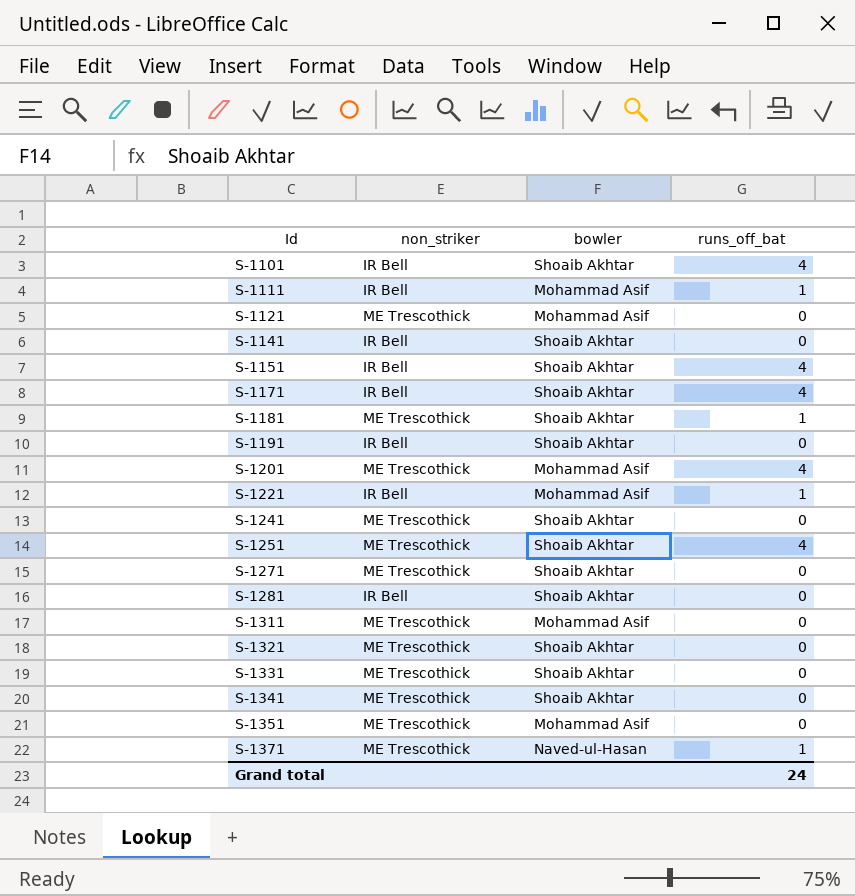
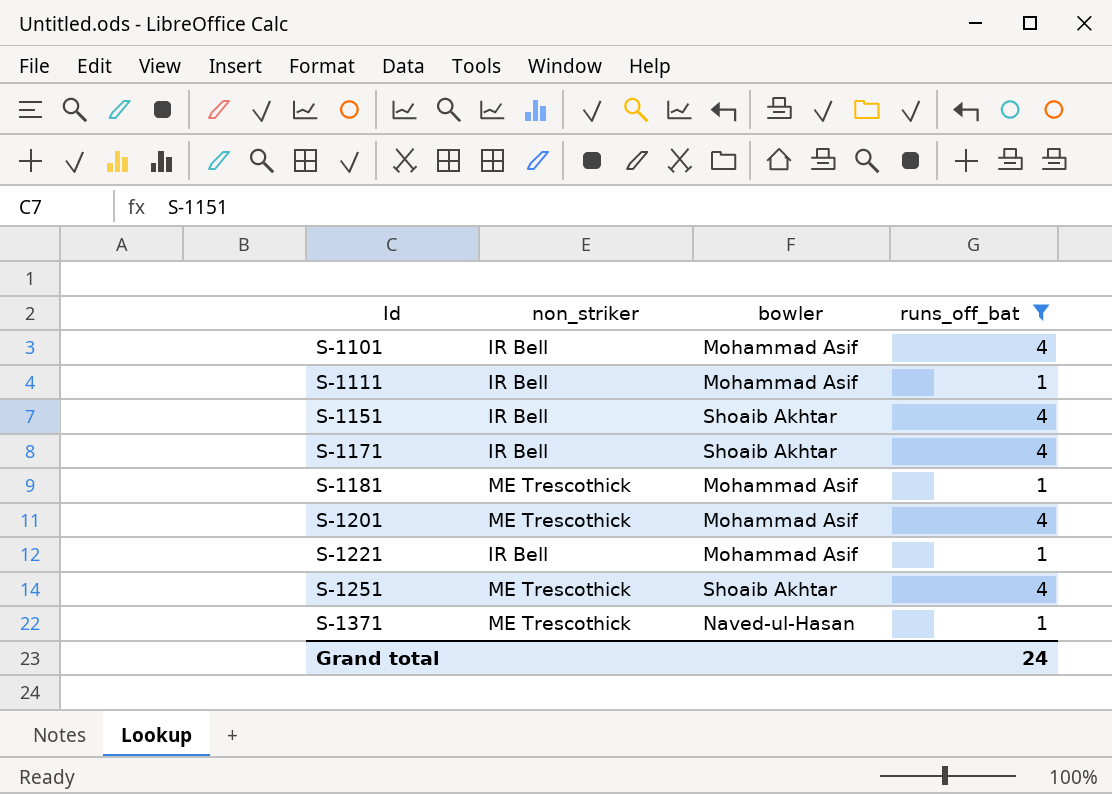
filter: none -> runs_off_bat != 0
S-1101 | bowler: Shoaib Akhtar -> Mohammad Asif
S-1181 | bowler: Shoaib Akhtar -> Mohammad Asif

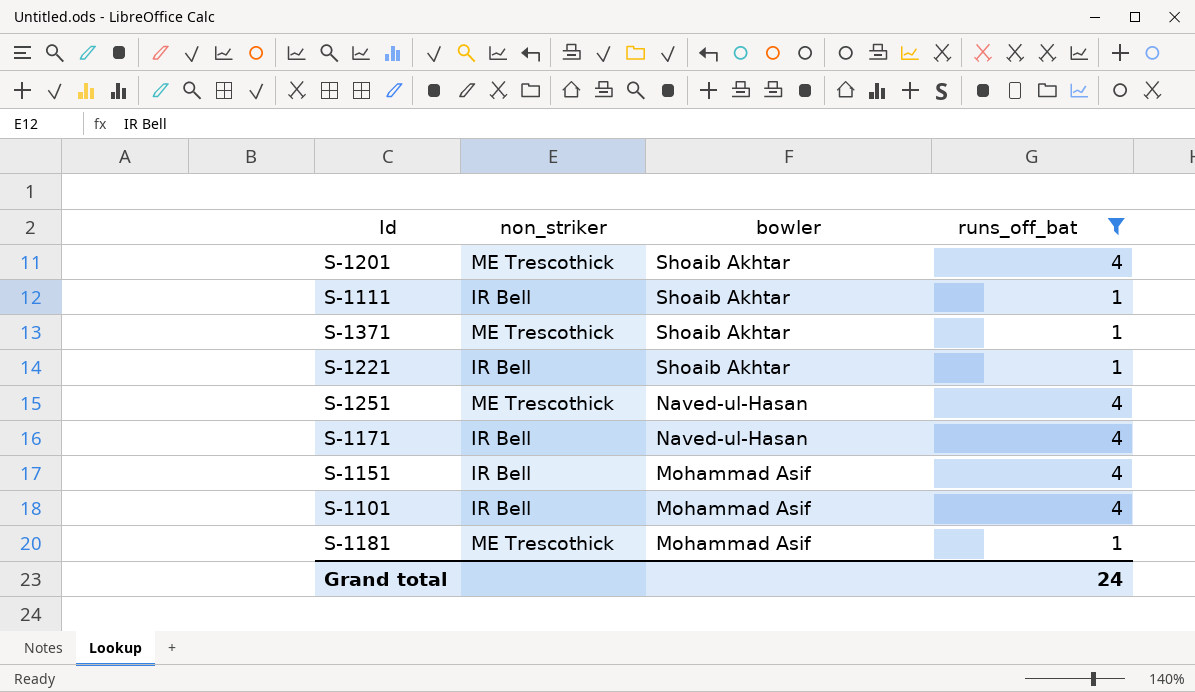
row order: Id ascending -> bowler descending
S-1201 | bowler: Mohammad Asif -> Shoaib Akhtar
S-1111 | bowler: Mohammad Asif -> Shoaib Akhtar
S-1371 | bowler: Naved-ul-Hasan -> Shoaib Akhtar
S-1221 | bowler: Mohammad Asif -> Shoaib Akhtar
S-1251 | bowler: Shoaib Akhtar -> Naved-ul-Hasan
S-1171 | bowler: Shoaib Akhtar -> Naved-ul-Hasan
S-1151 | bowler: Shoaib Akhtar -> Mohammad Asif

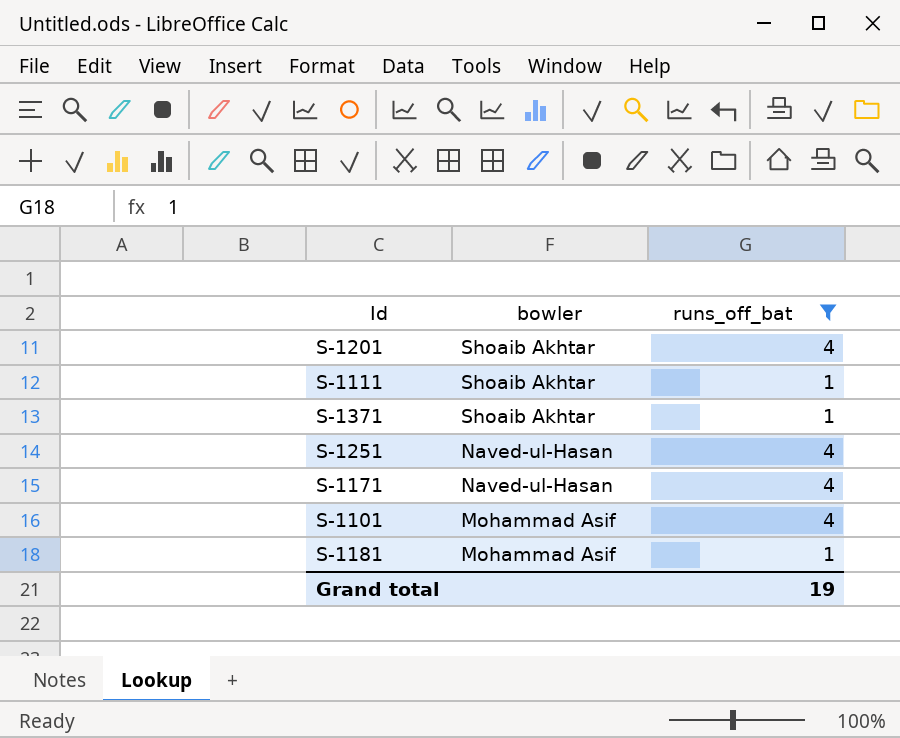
column non_striker | position: 2 -> none
row S-1221: IR Bell | Shoaib Akhtar | 1 -> none
row S-1151: IR Bell | Mohammad Asif | 4 -> none
Grand total | runs_off_bat: 24 -> 19

